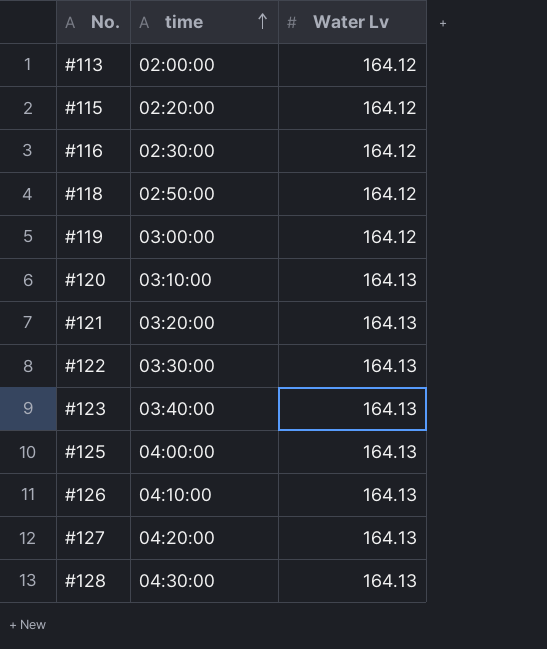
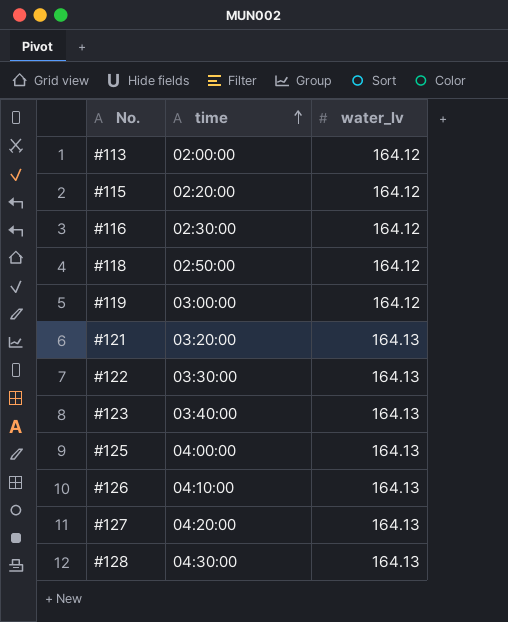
column name: Water Lv -> water_lv
row #120: 03:10:00 | 164.13 -> none

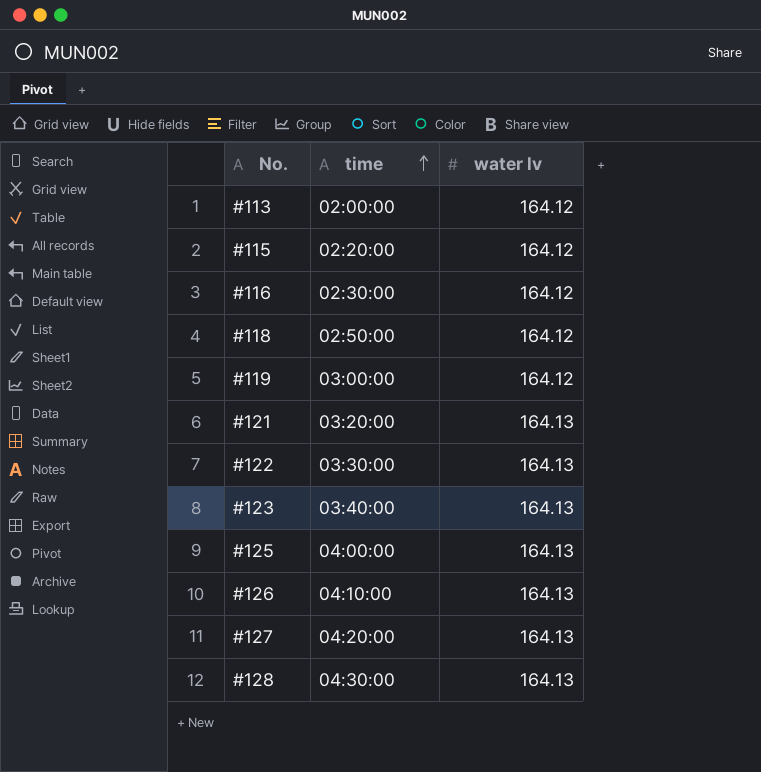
column name: water_lv -> water lv

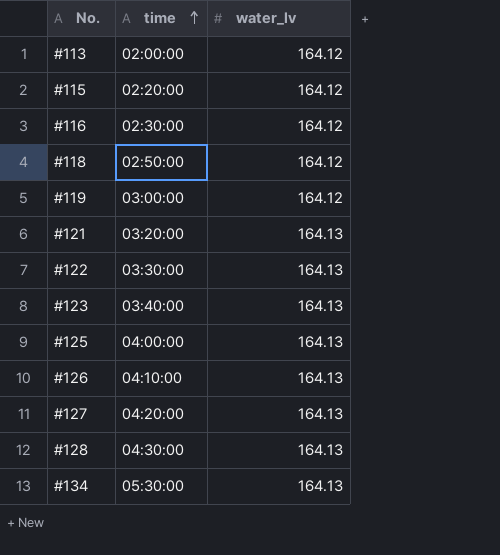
column name: water lv -> water_lv
row #134: none -> 05:30:00 | 164.13

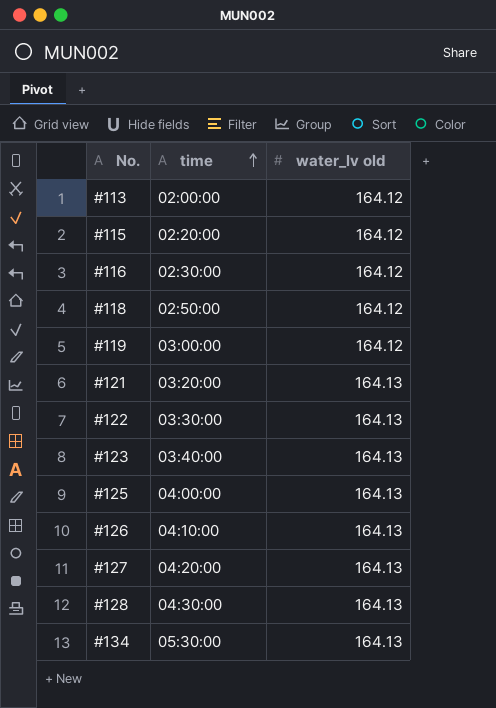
column name: water_lv -> water_lv old

